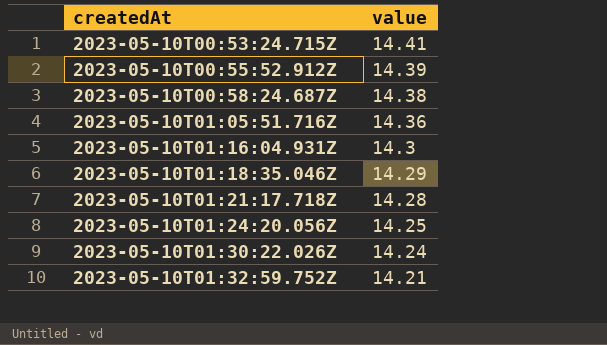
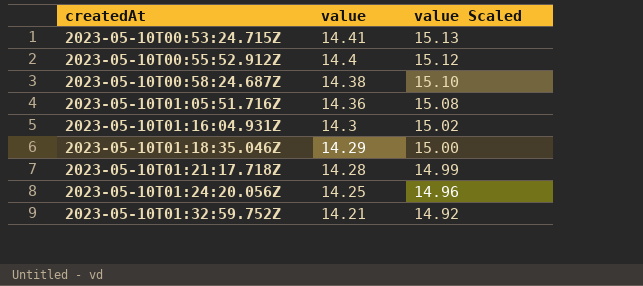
column value Scaled | formula: none -> [value] * 1.05
row 2023-05-10T01:30:22.026Z: 14.24 -> none
2023-05-10T00:55:52.912Z | value: 14.39 -> 14.4

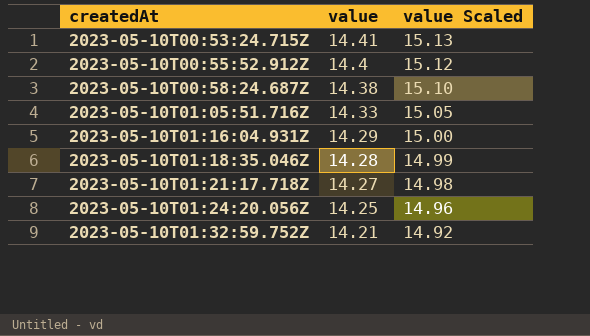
2023-05-10T01:05:51.716Z | value: 14.36 -> 14.33
2023-05-10T01:05:51.716Z | value Scaled: 15.08 -> 15.05
2023-05-10T01:16:04.931Z | value: 14.3 -> 14.29
2023-05-10T01:16:04.931Z | value Scaled: 15.02 -> 15.00
2023-05-10T01:18:35.046Z | value: 14.29 -> 14.28
2023-05-10T01:18:35.046Z | value Scaled: 15.00 -> 14.99
2023-05-10T01:21:17.718Z | value: 14.28 -> 14.27
2023-05-10T01:21:17.718Z | value Scaled: 14.99 -> 14.98

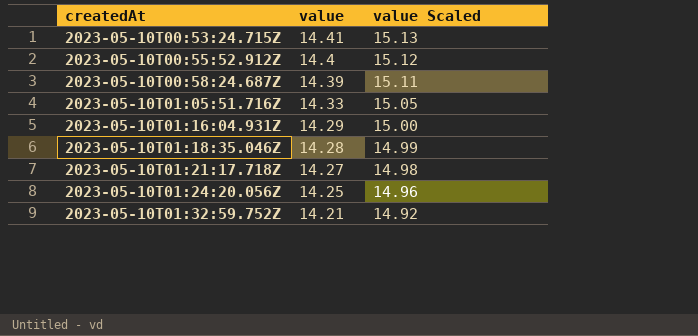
2023-05-10T00:58:24.687Z | value: 14.38 -> 14.39
2023-05-10T00:58:24.687Z | value Scaled: 15.10 -> 15.11

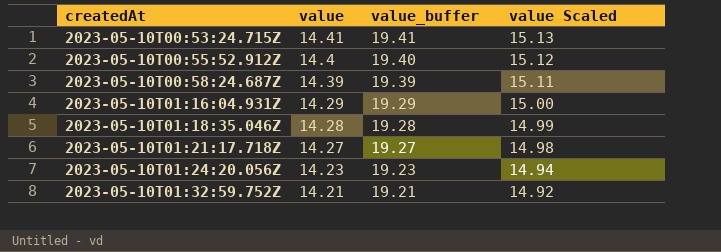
column value_buffer | formula: none -> [value] + 5
row 2023-05-10T01:05:51.716Z: 14.33 | 15.05 -> none
2023-05-10T01:24:20.056Z | value: 14.25 -> 14.23
2023-05-10T01:24:20.056Z | value Scaled: 14.96 -> 14.94

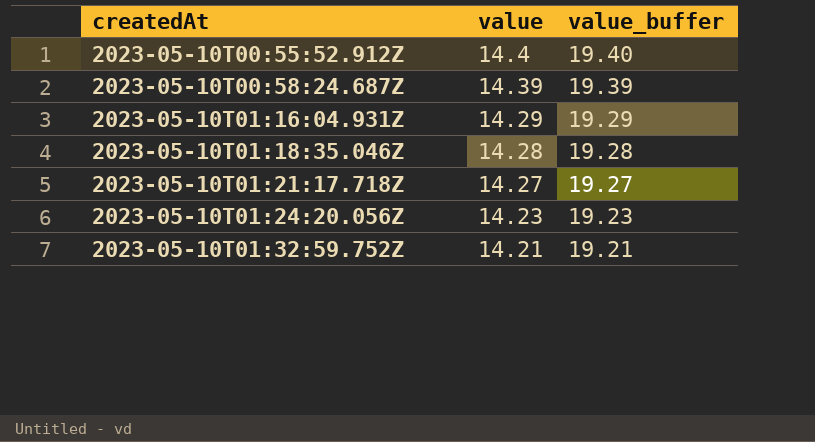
column value Scaled | formula: [value] * 1.05 -> none
row 2023-05-10T00:53:24.715Z: 14.41 | 19.41 | 15.13 -> none

